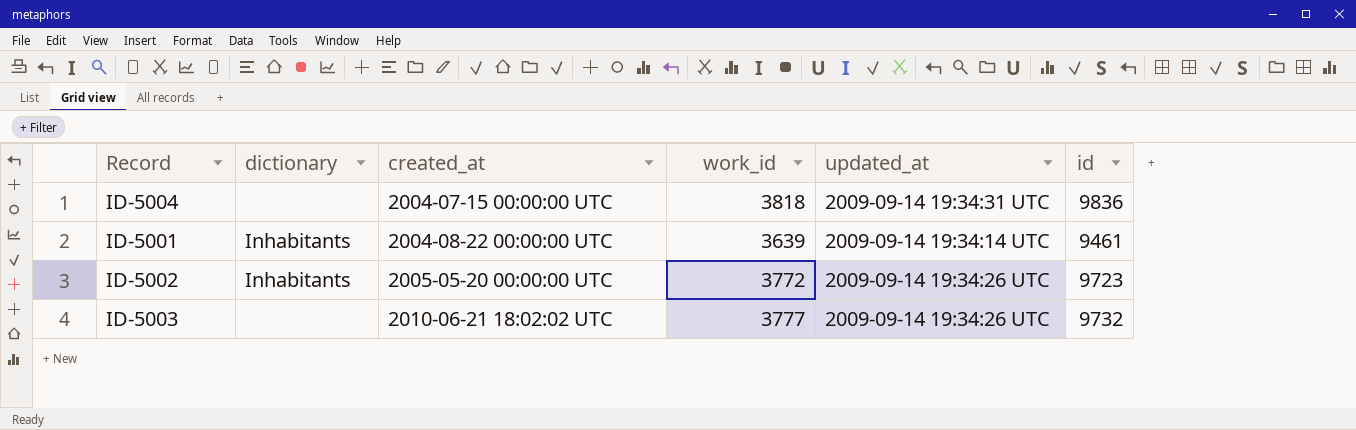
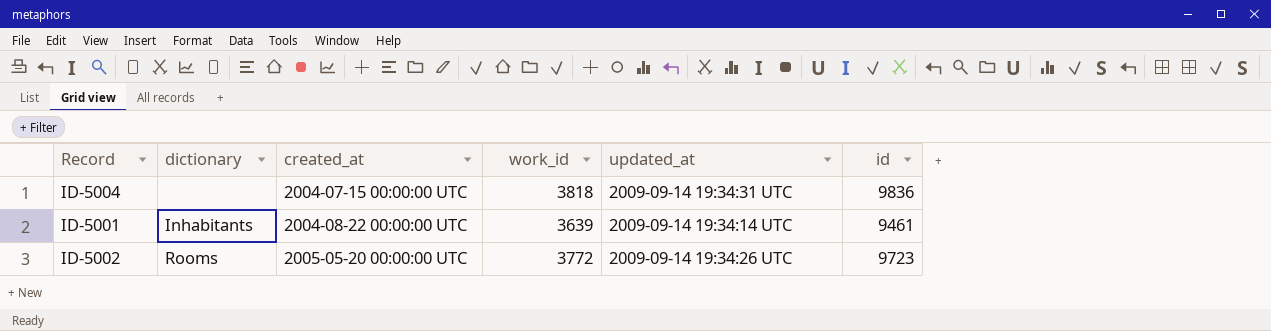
row ID-5003: none | 2010-06-21 18:02:02 UTC | 3777 | 2009-09-14 19:34:26 UTC | 9732 -> none
ID-5002 | dictionary: Inhabitants -> Rooms

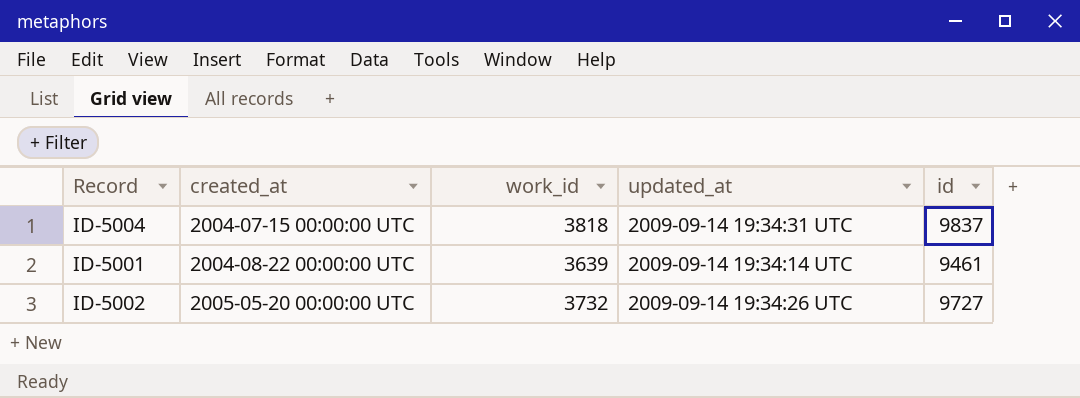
column dictionary | position: 2 -> none
ID-5004 | id: 9836 -> 9837
ID-5002 | work_id: 3772 -> 3732
ID-5002 | id: 9723 -> 9727

